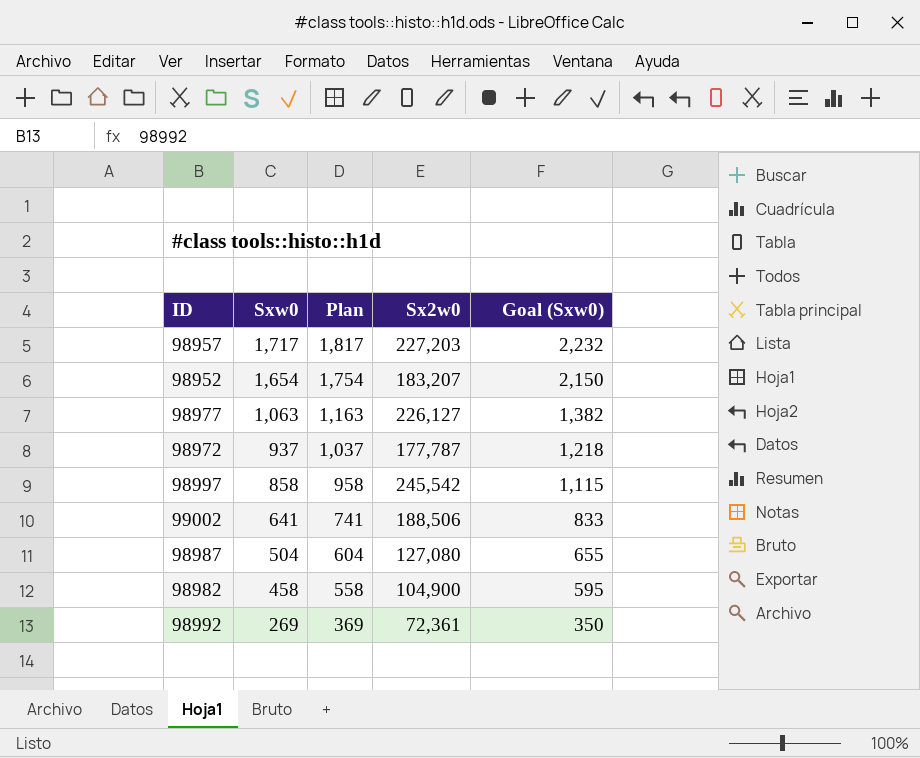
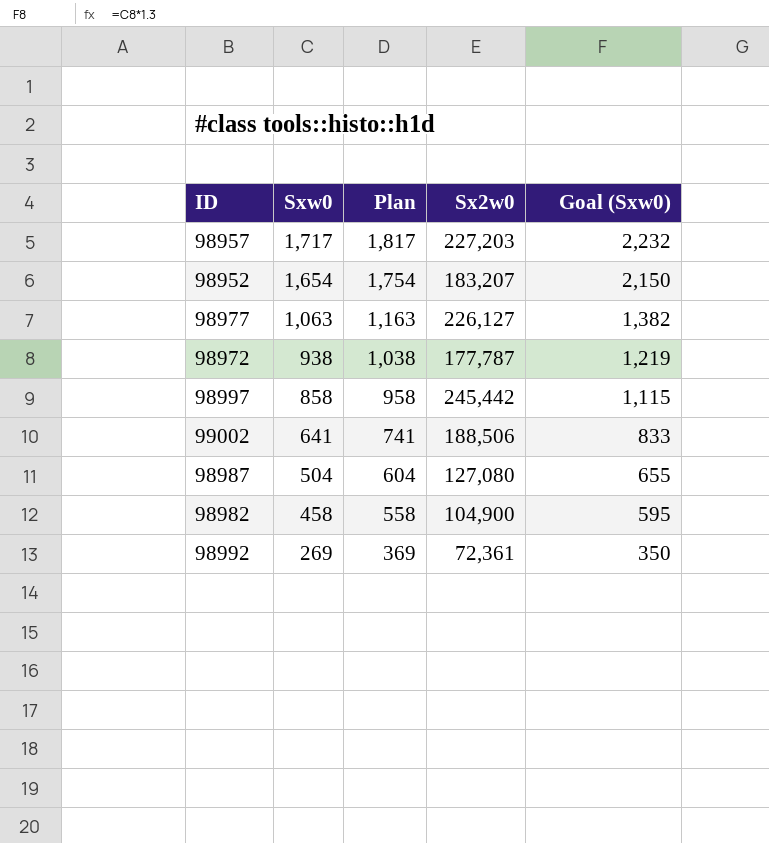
98972 | Sxw0: 937 -> 938
98972 | Plan: 1,037 -> 1,038
98972 | Goal (Sxw0): 1,218 -> 1,219
98997 | Sx2w0: 245,542 -> 245,442

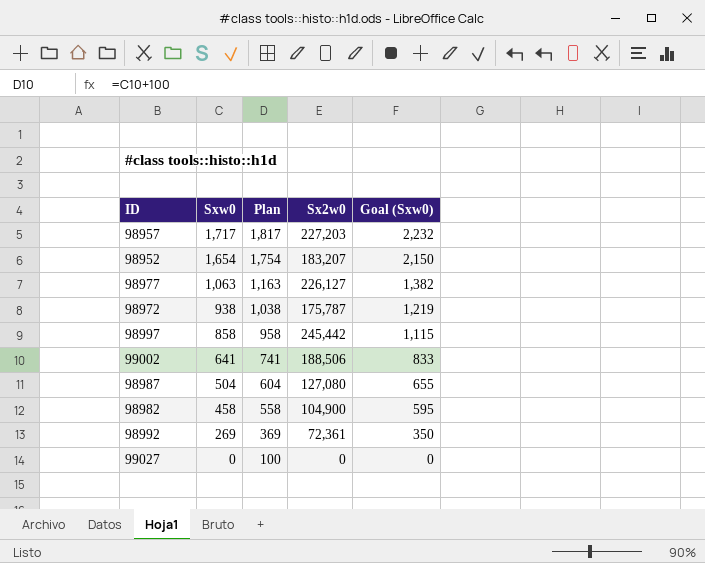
98972 | Sx2w0: 177,787 -> 175,787
row 99027: none -> 0 | 100 | 0 | 0

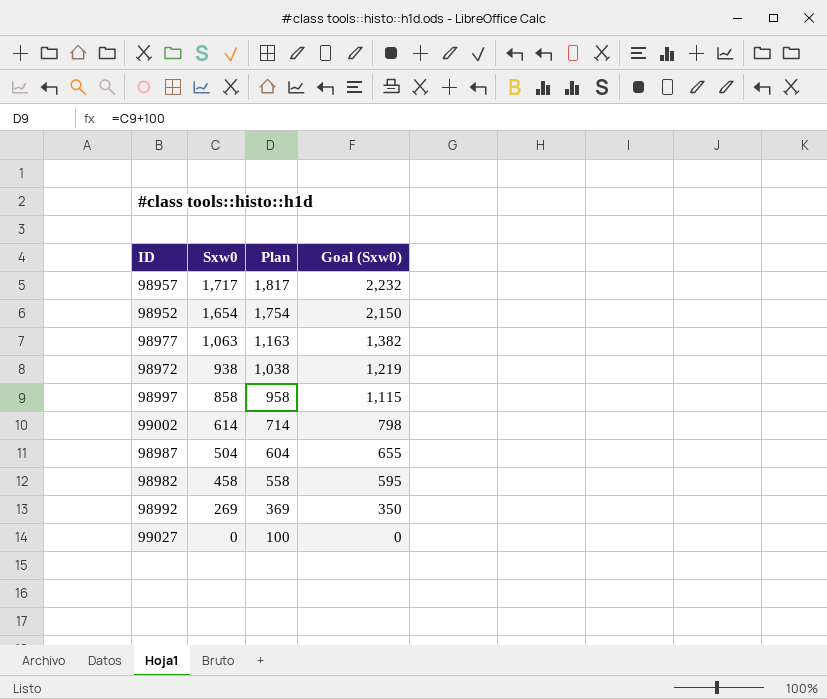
column Sx2w0 | position: 4 -> none
99002 | Sxw0: 641 -> 614
99002 | Plan: 741 -> 714
99002 | Goal (Sxw0): 833 -> 798

